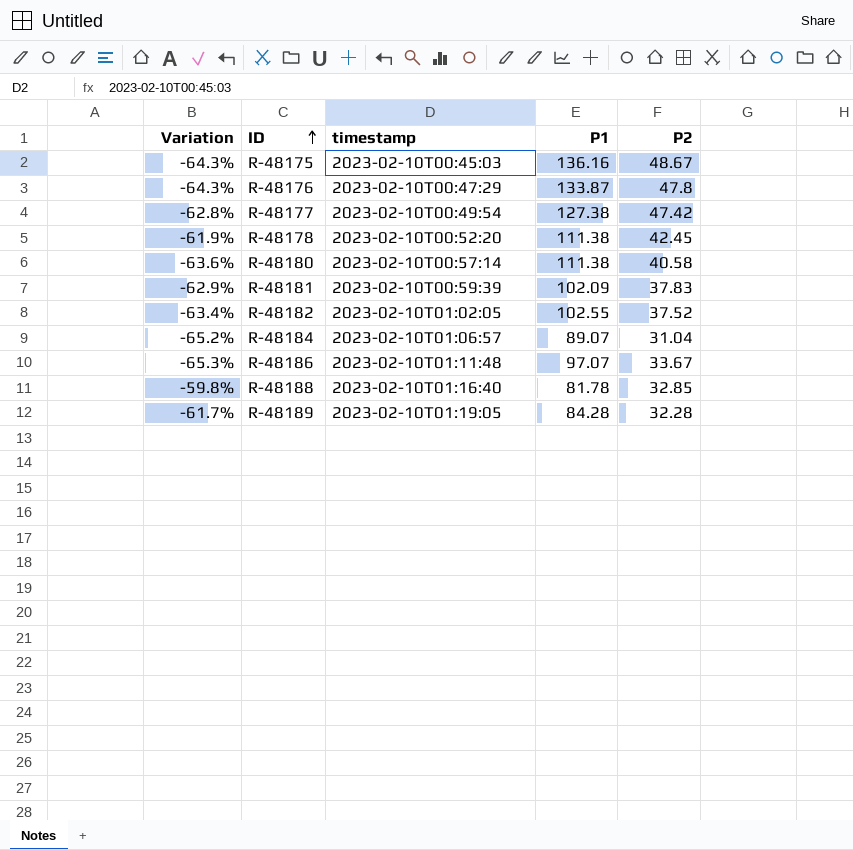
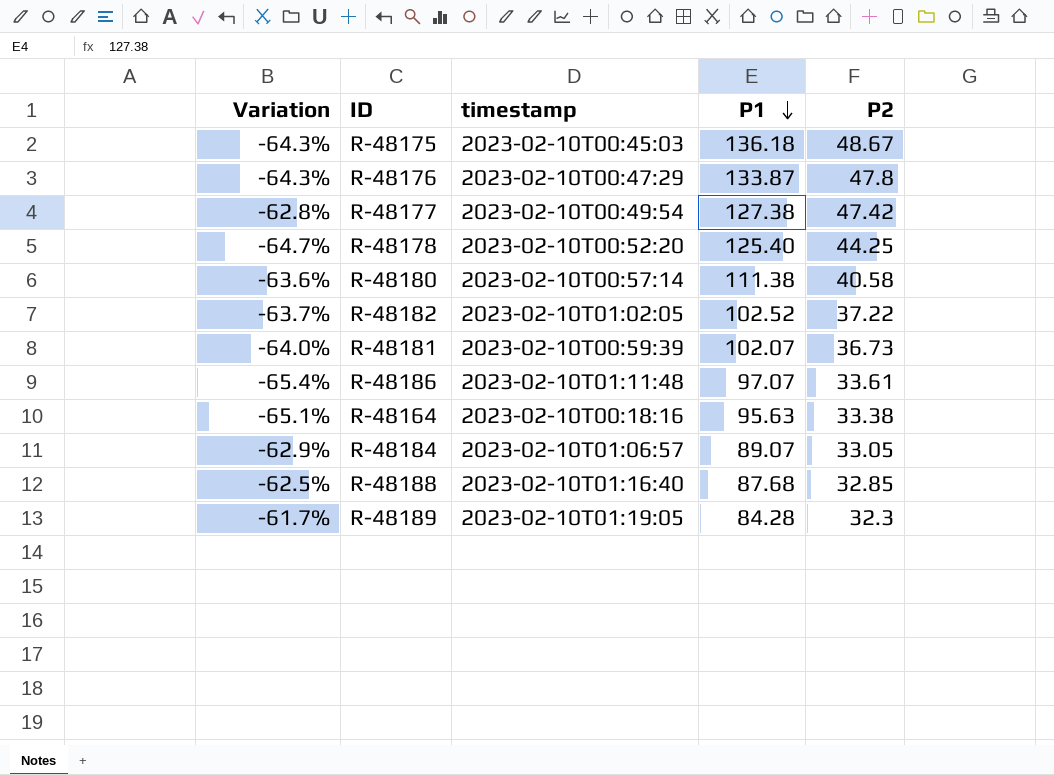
row order: ID ascending -> P1 descending
R-48175 | P1: 136.16 -> 136.18
R-48178 | Variation: -61.9% -> -64.7%
R-48178 | P1: 111.38 -> 125.40
R-48178 | P2: 42.45 -> 44.25
R-48182 | Variation: -63.4% -> -63.7%
R-48182 | P1: 102.55 -> 102.52
R-48182 | P2: 37.52 -> 37.22
R-48181 | Variation: -62.9% -> -64.0%
R-48181 | P1: 102.09 -> 102.07
R-48181 | P2: 37.83 -> 36.73
R-48186 | Variation: -65.3% -> -65.4%
R-48186 | P2: 33.67 -> 33.61
row R-48164: none -> -65.1% | 2023-02-10T00:18:16 | 95.63 | 33.38
R-48184 | Variation: -65.2% -> -62.9%
R-48184 | P2: 31.04 -> 33.05
R-48188 | Variation: -59.8% -> -62.5%
R-48188 | P1: 81.78 -> 87.68
R-48189 | P2: 32.28 -> 32.3

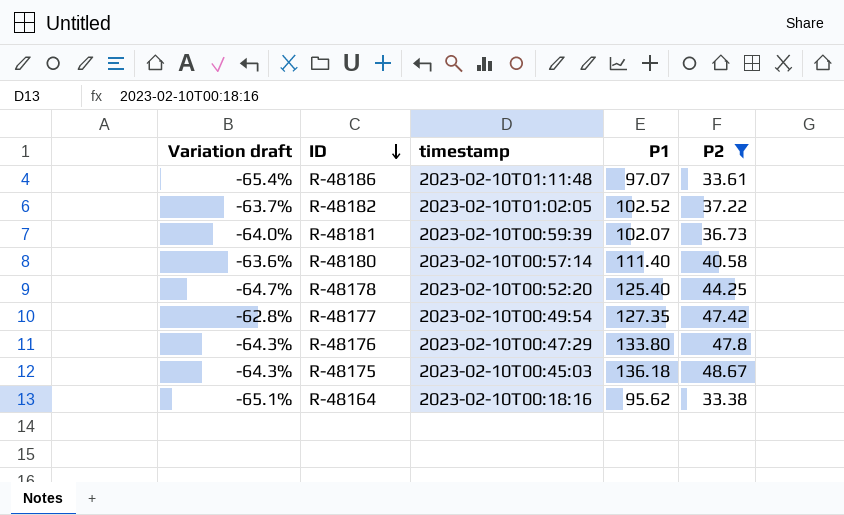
filter: none -> P2 >= 33.38
row order: P1 descending -> ID descending
column name: Variation -> Variation draft
R-48180 | P1: 111.38 -> 111.40
R-48177 | P1: 127.38 -> 127.35
R-48176 | P1: 133.87 -> 133.80
R-48164 | P1: 95.63 -> 95.62

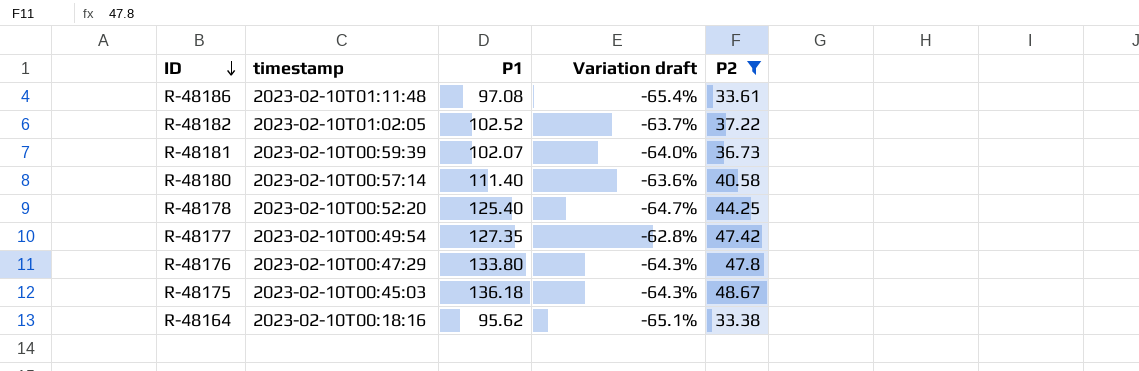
column Variation draft | position: 1 -> 4
R-48186 | P1: 97.07 -> 97.08

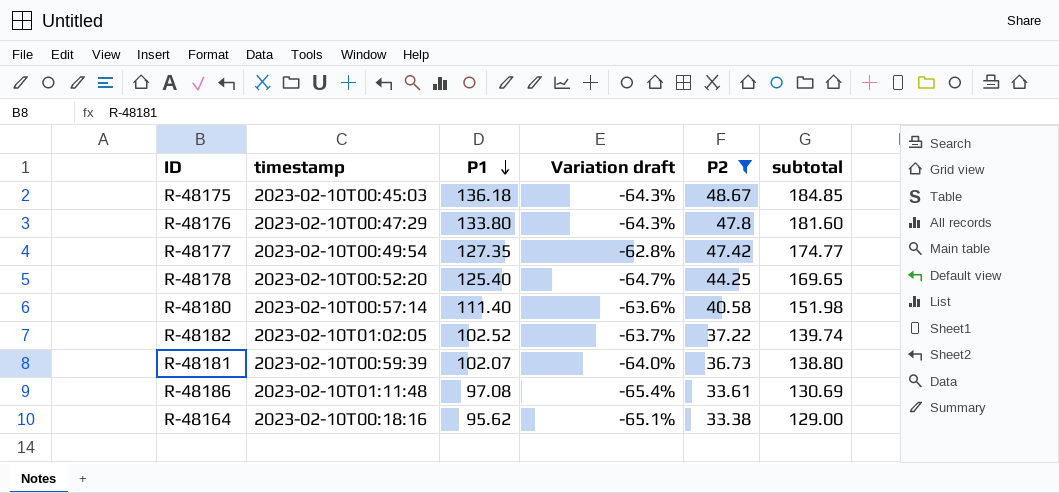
row order: ID descending -> P1 descending
column subtotal | formula: none -> [P1] + [P2]

